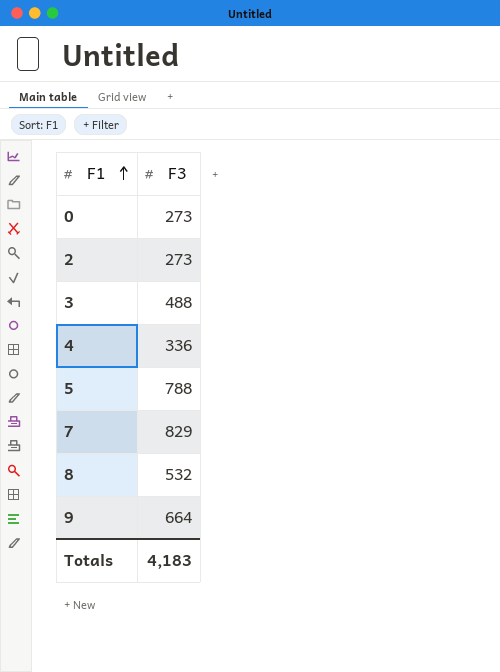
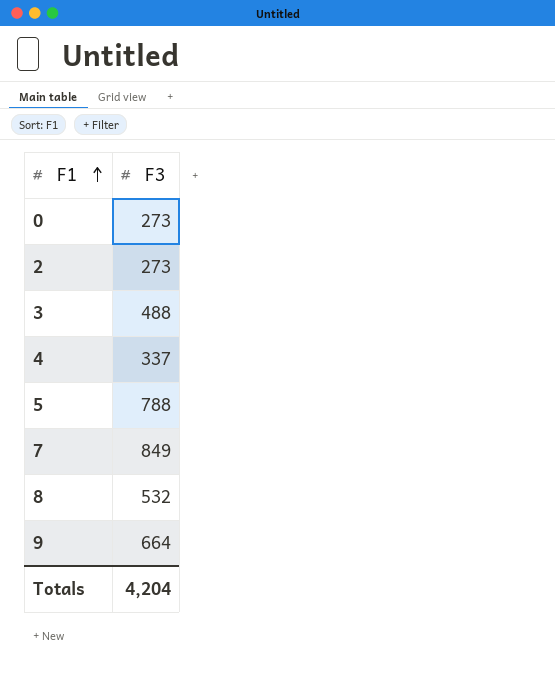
4 | F3: 336 -> 337
7 | F3: 829 -> 849
Totals | F3: 4,183 -> 4,204

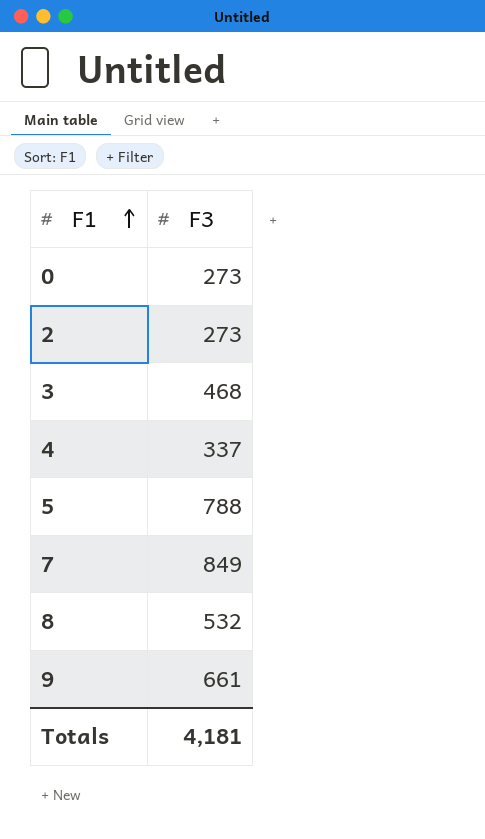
3 | F3: 488 -> 468
9 | F3: 664 -> 661
Totals | F3: 4,204 -> 4,181

